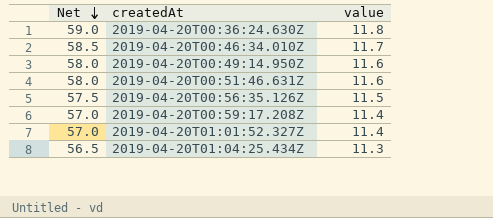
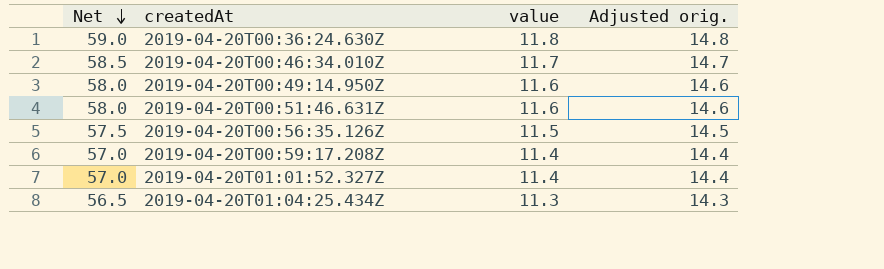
column Adjusted orig. | formula: none -> [value] + 3

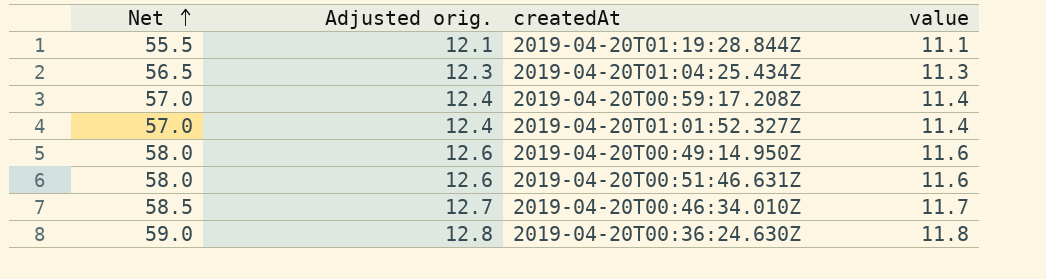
row order: Net descending -> Net ascending
column Adjusted orig. | formula: [value] + 3 -> [value] + 1
column Adjusted orig. | position: 4 -> 2
row 2019-04-20T00:56:35.126Z: 57.5 | 11.5 | 14.5 -> none
row 2019-04-20T01:19:28.844Z: none -> 55.5 | 12.1 | 11.1

